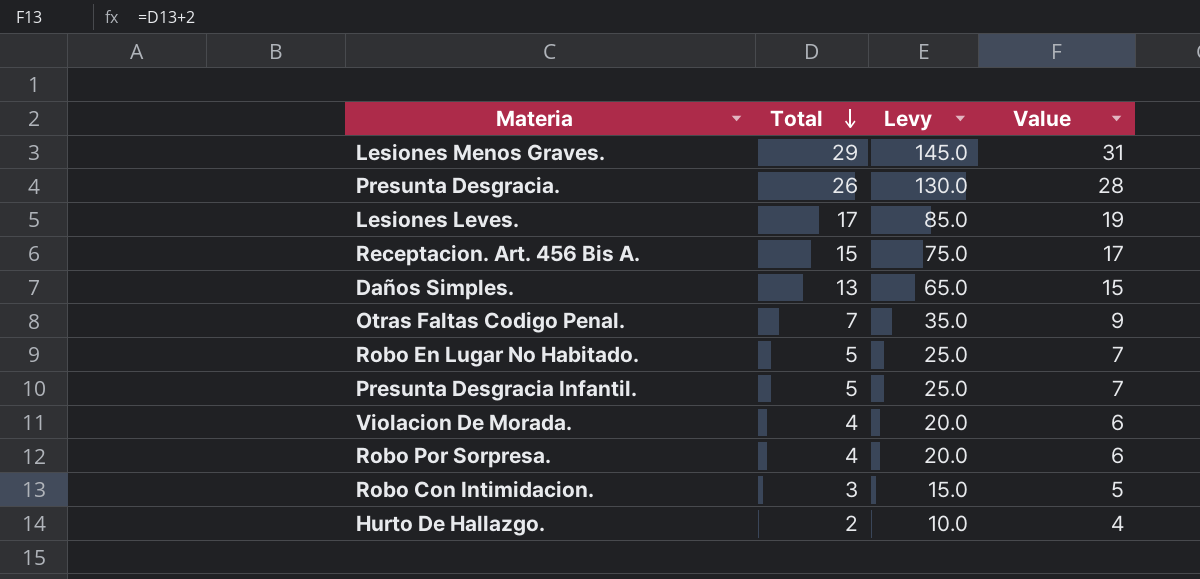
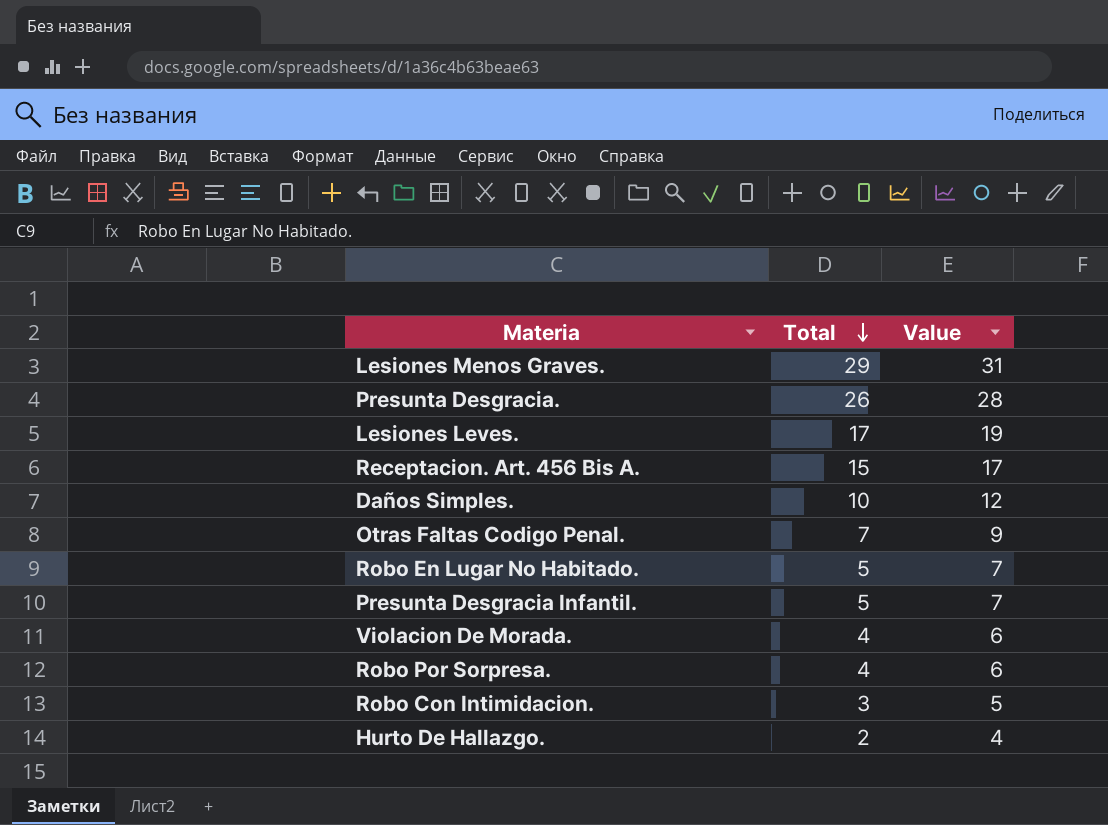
column Levy | formula: [Total] * 5 -> none
Daños Simples. | Total: 13 -> 10
Daños Simples. | Value: 15 -> 12

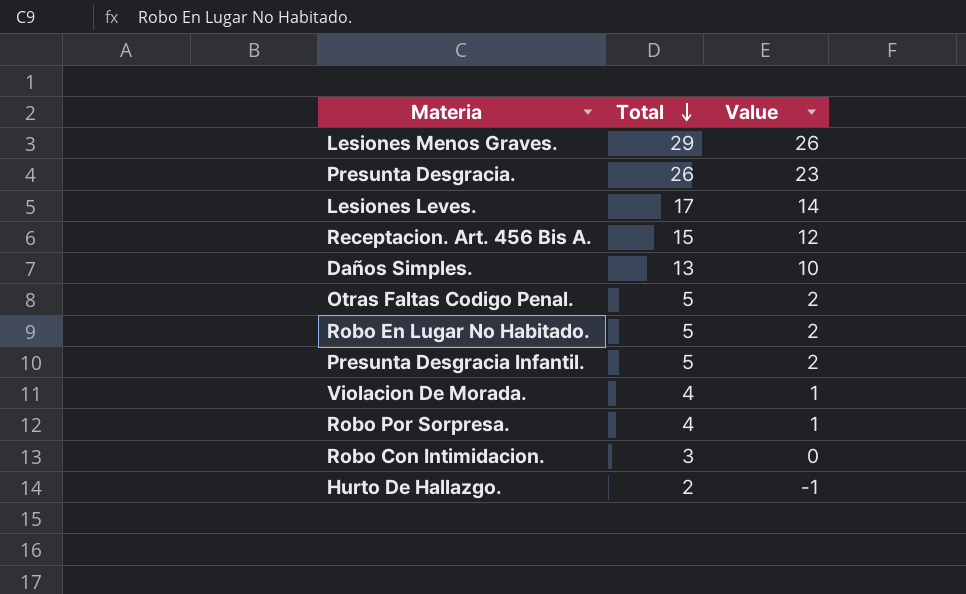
column Value | formula: [Total] + 2 -> [Total] - 3
Daños Simples. | Total: 10 -> 13
Otras Faltas Codigo Penal. | Total: 7 -> 5

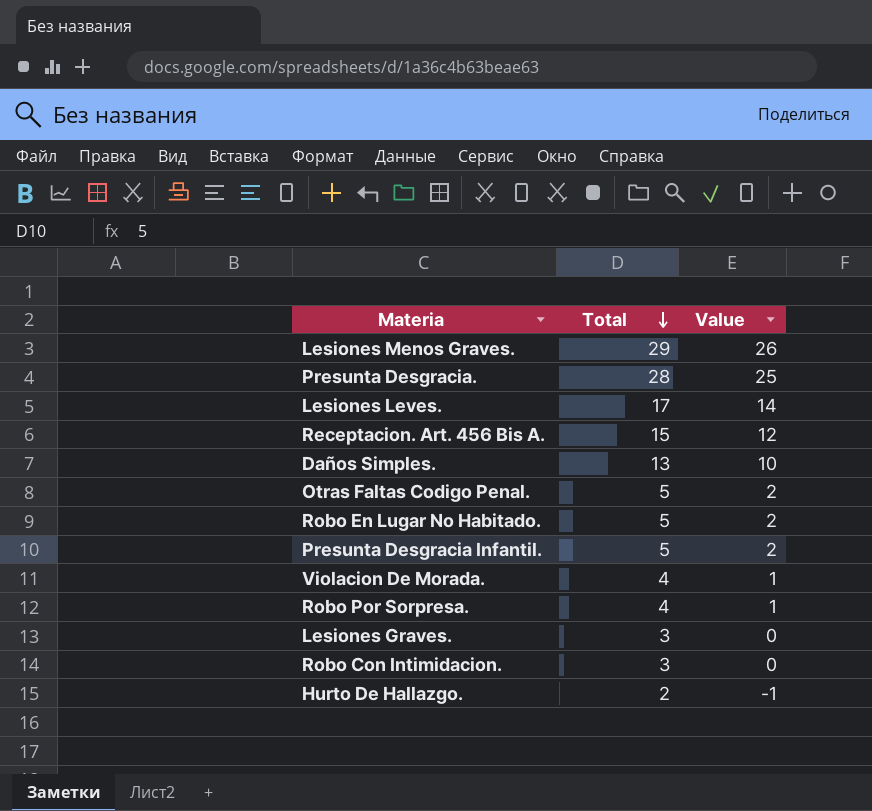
Presunta Desgracia. | Total: 26 -> 28
Presunta Desgracia. | Value: 23 -> 25
row Lesiones Graves.: none -> 3 | 0

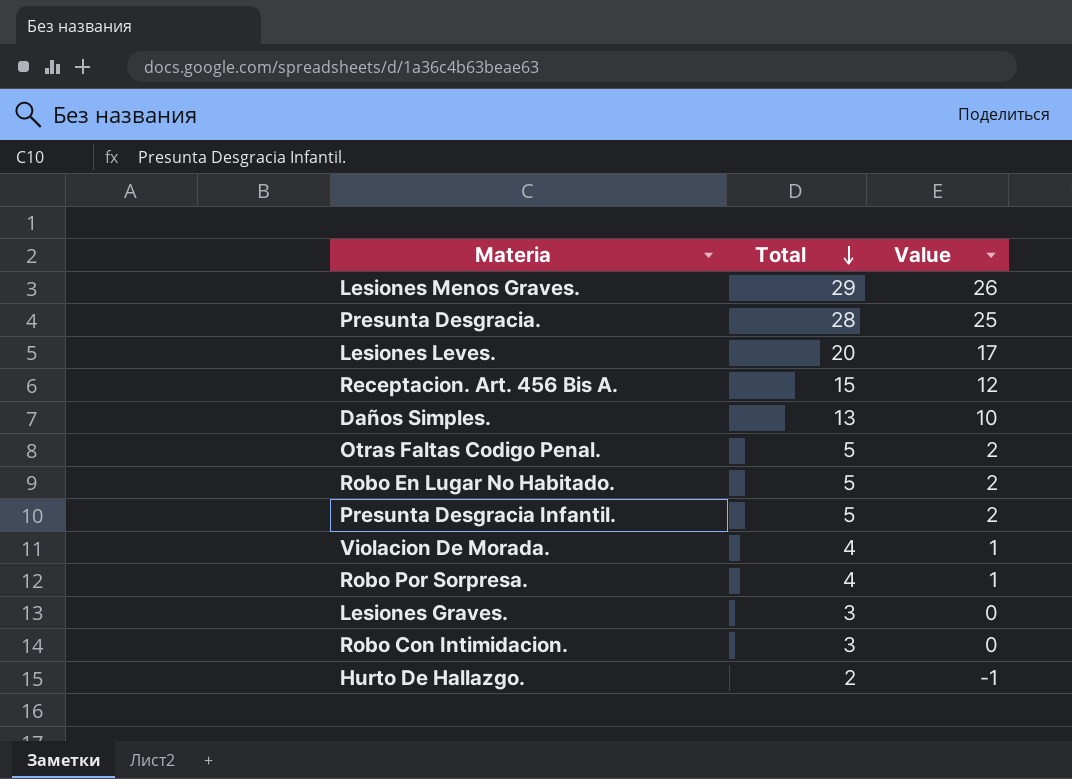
Lesiones Leves. | Total: 17 -> 20
Lesiones Leves. | Value: 14 -> 17

